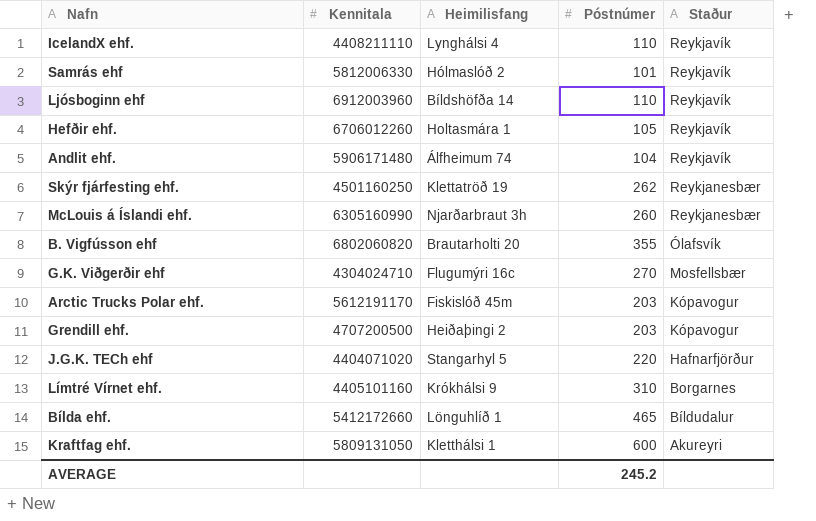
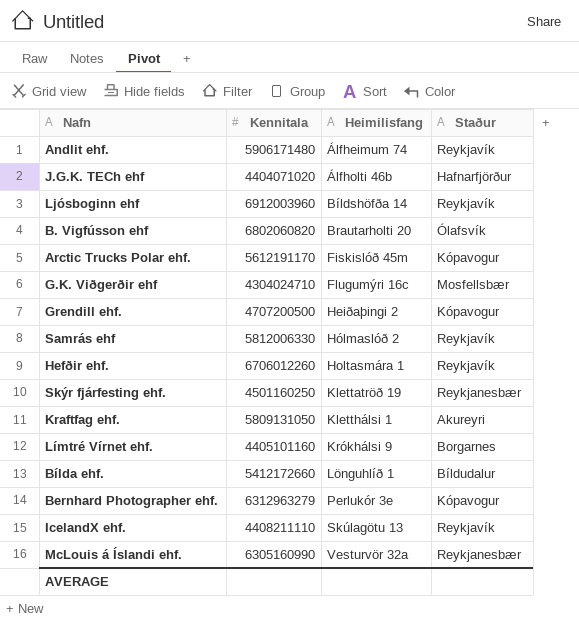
row order: Staður descending -> Heimilisfang ascending
column Póstnúmer | position: 4 -> none
J.G.K. TECh ehf | Heimilisfang: Stangarhyl 5 -> Álfholti 46b
row Bernhard Photographer ehf.: none -> 6312963279 | Perlukór 3e | Kópavogur
IcelandX ehf. | Heimilisfang: Lynghálsi 4 -> Skúlagötu 13
McLouis á Íslandi ehf. | Heimilisfang: Njarðarbraut 3h -> Vesturvör 32a

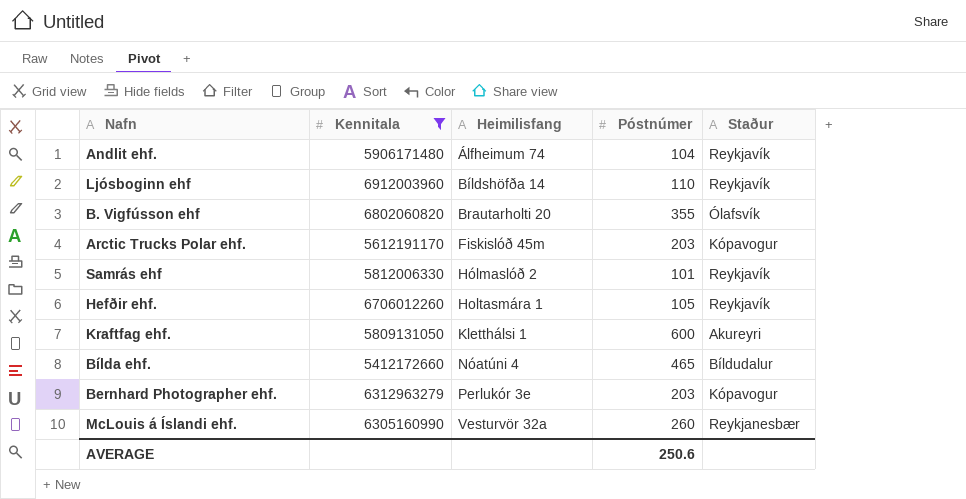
filter: none -> Kennitala >= 5412172660
column Póstnúmer | position: none -> 4
Bílda ehf. | Heimilisfang: Lönguhlíð 1 -> Nóatúni 4

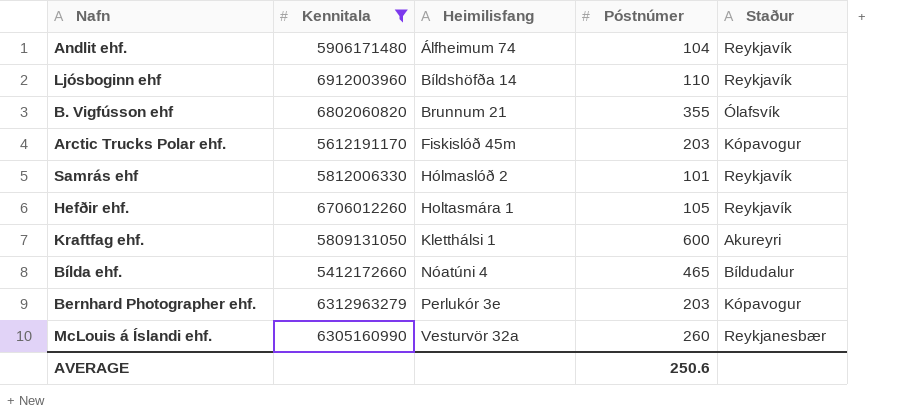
B. Vigfússon ehf | Heimilisfang: Brautarholti 20 -> Brunnum 21

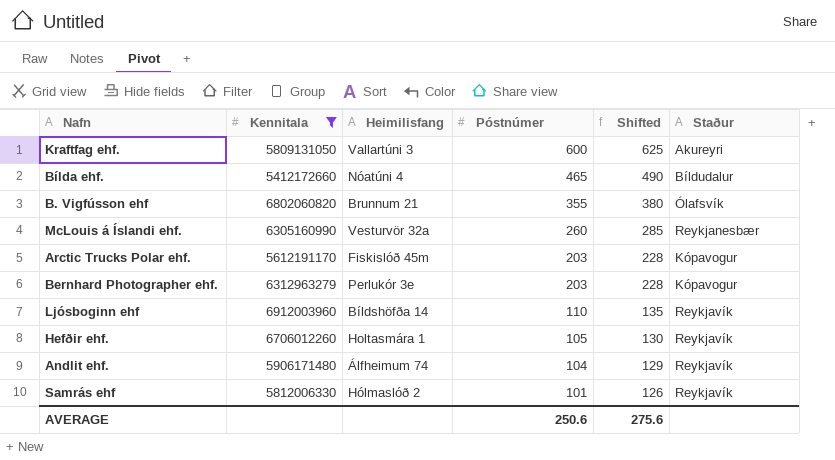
row order: Heimilisfang ascending -> Póstnúmer descending
column Shifted | formula: none -> [Póstnúmer] + 25
Kraftfag ehf. | Heimilisfang: Kletthálsi 1 -> Vallartúni 3

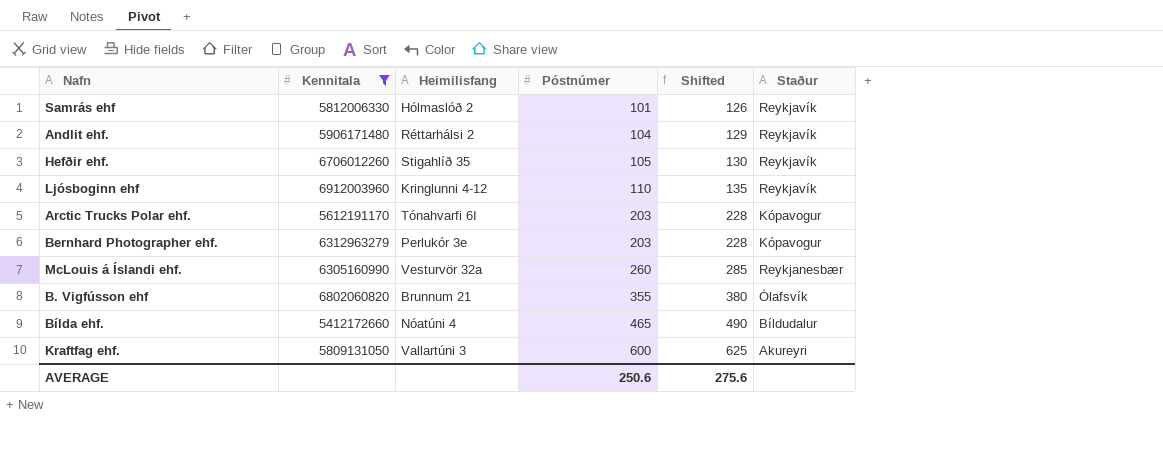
row order: Póstnúmer descending -> Póstnúmer ascending
Andlit ehf. | Heimilisfang: Álfheimum 74 -> Réttarhálsi 2
Hefðir ehf. | Heimilisfang: Holtasmára 1 -> Stigahlíð 35
Ljósboginn ehf | Heimilisfang: Bíldshöfða 14 -> Kringlunni 4-12
Arctic Trucks Polar ehf. | Heimilisfang: Fiskislóð 45m -> Tónahvarfi 6I

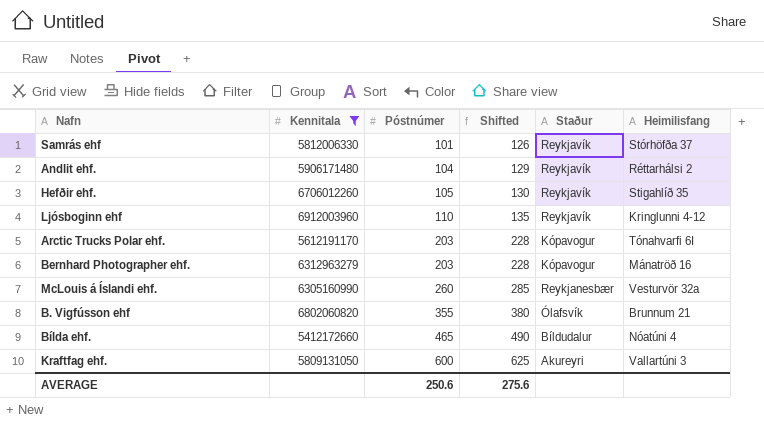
column Heimilisfang | position: 3 -> 6
Samrás ehf | Heimilisfang: Hólmaslóð 2 -> Stórhöfða 37
Bernhard Photographer ehf. | Heimilisfang: Perlukór 3e -> Mánatröð 16

